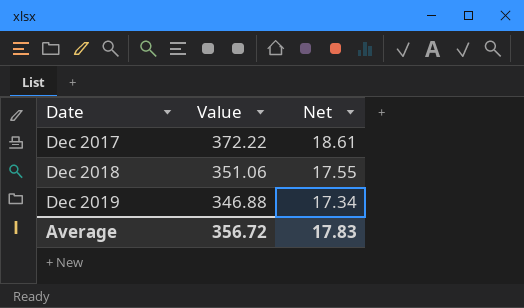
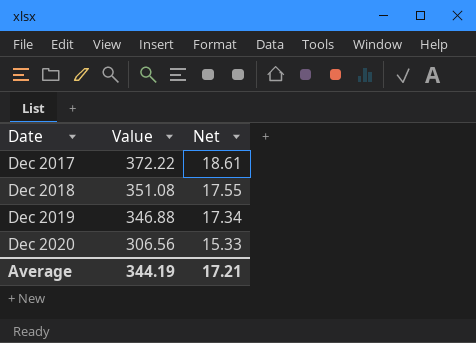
Dec 2018 | Value: 351.06 -> 351.08
row Dec 2020: none -> 306.56 | 15.33
Average | Value: 356.72 -> 344.19
Average | Net: 17.83 -> 17.21

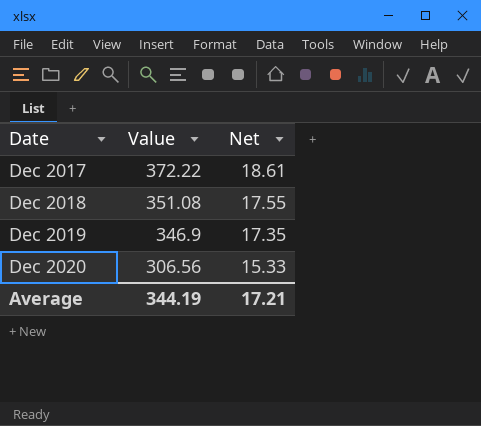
Dec 2019 | Value: 346.88 -> 346.9
Dec 2019 | Net: 17.34 -> 17.35

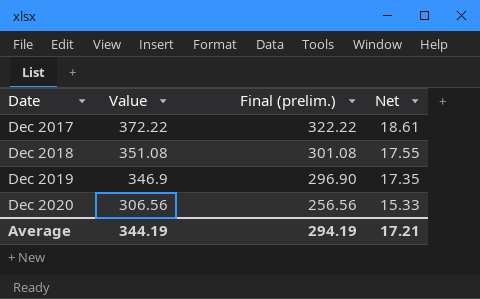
column Final (prelim.) | formula: none -> [Value] - 50

